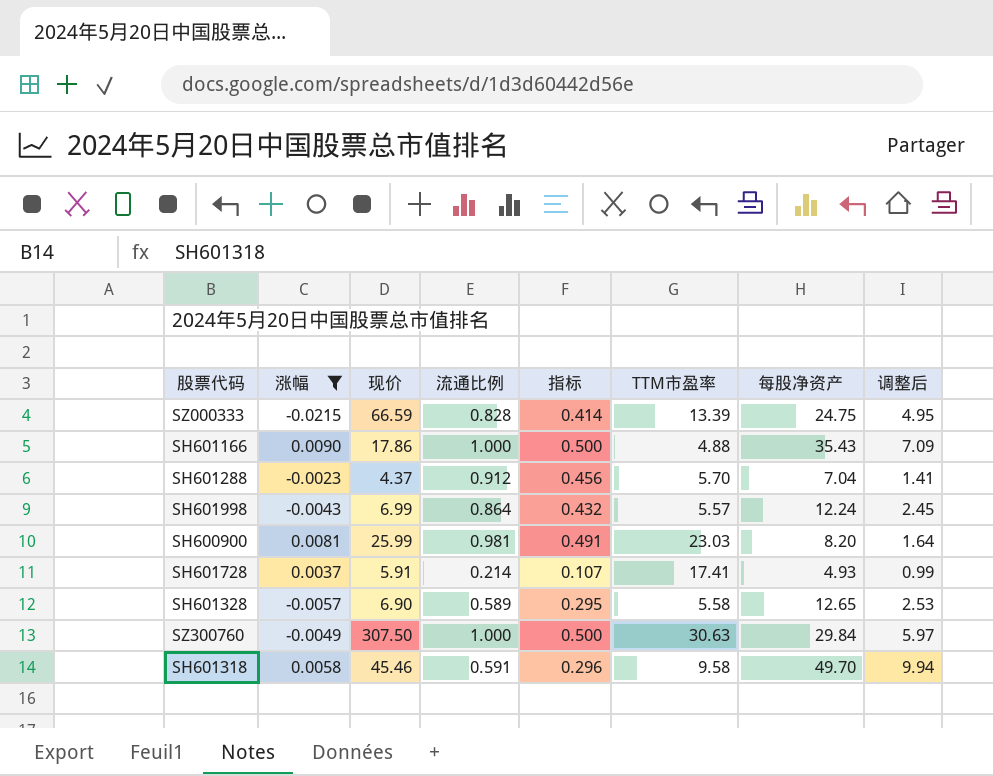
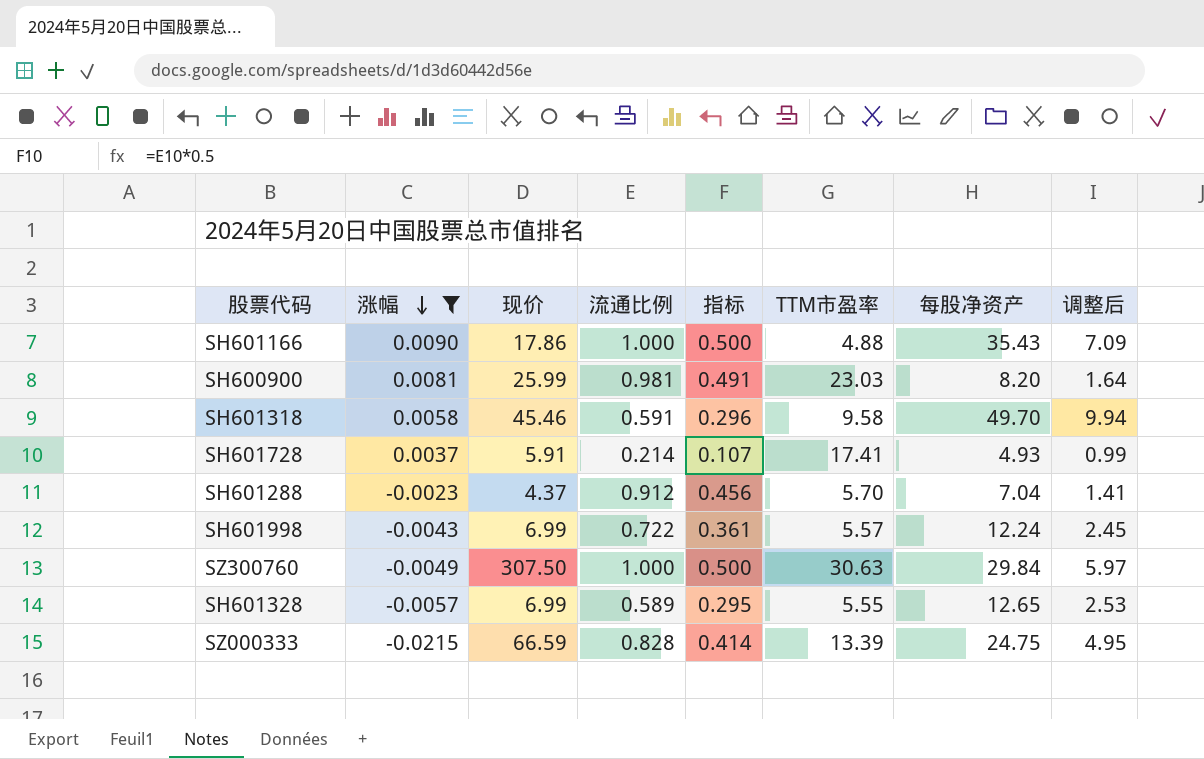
row order: none -> 涨幅 descending
SH601998 | 流通比例: 0.864 -> 0.722
SH601998 | 指标: 0.432 -> 0.361
SH601328 | 现价: 6.90 -> 6.99
SH601328 | TTM市盈率: 5.58 -> 5.55

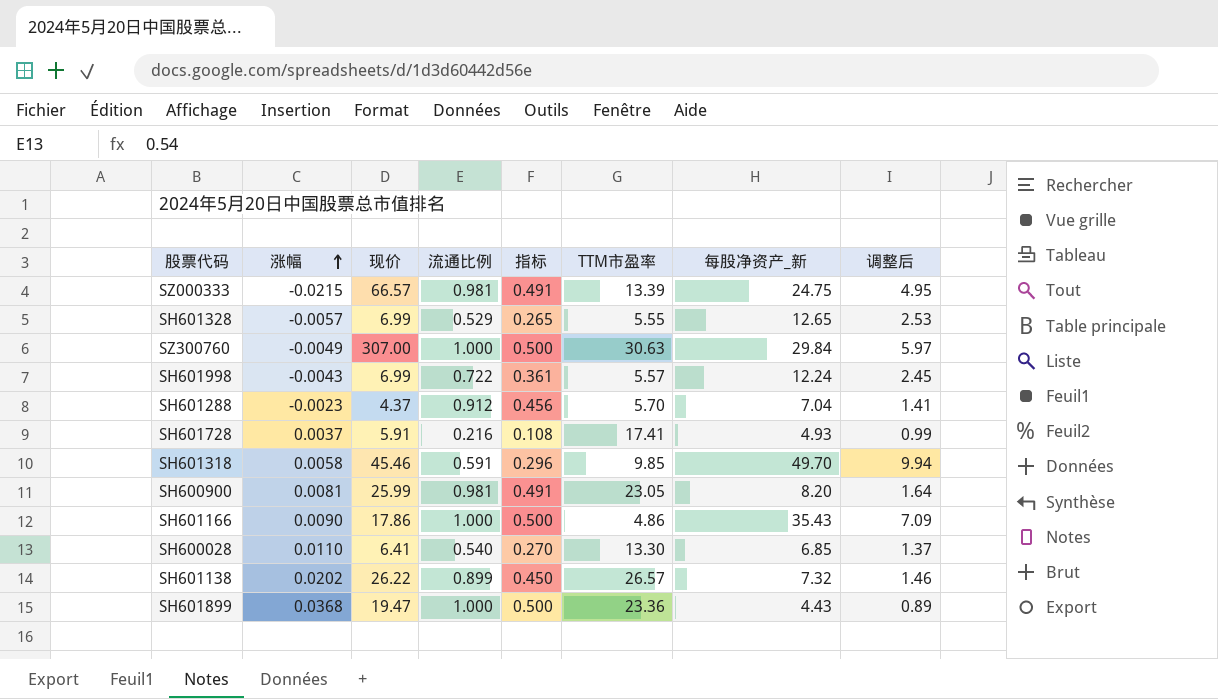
filter: 涨幅 <= 0.0090 -> none
row order: 涨幅 descending -> 涨幅 ascending
column name: 每股净资产 -> 每股净资产_新
SZ000333 | 现价: 66.59 -> 66.57
SZ000333 | 流通比例: 0.828 -> 0.981
SZ000333 | 指标: 0.414 -> 0.491
SH601328 | 流通比例: 0.589 -> 0.529
SH601328 | 指标: 0.295 -> 0.265
SZ300760 | 现价: 307.50 -> 307.00
SH601728 | 流通比例: 0.214 -> 0.216
SH601728 | 指标: 0.107 -> 0.108
SH601318 | TTM市盈率: 9.58 -> 9.85
SH600900 | TTM市盈率: 23.03 -> 23.05
SH601166 | TTM市盈率: 4.88 -> 4.86

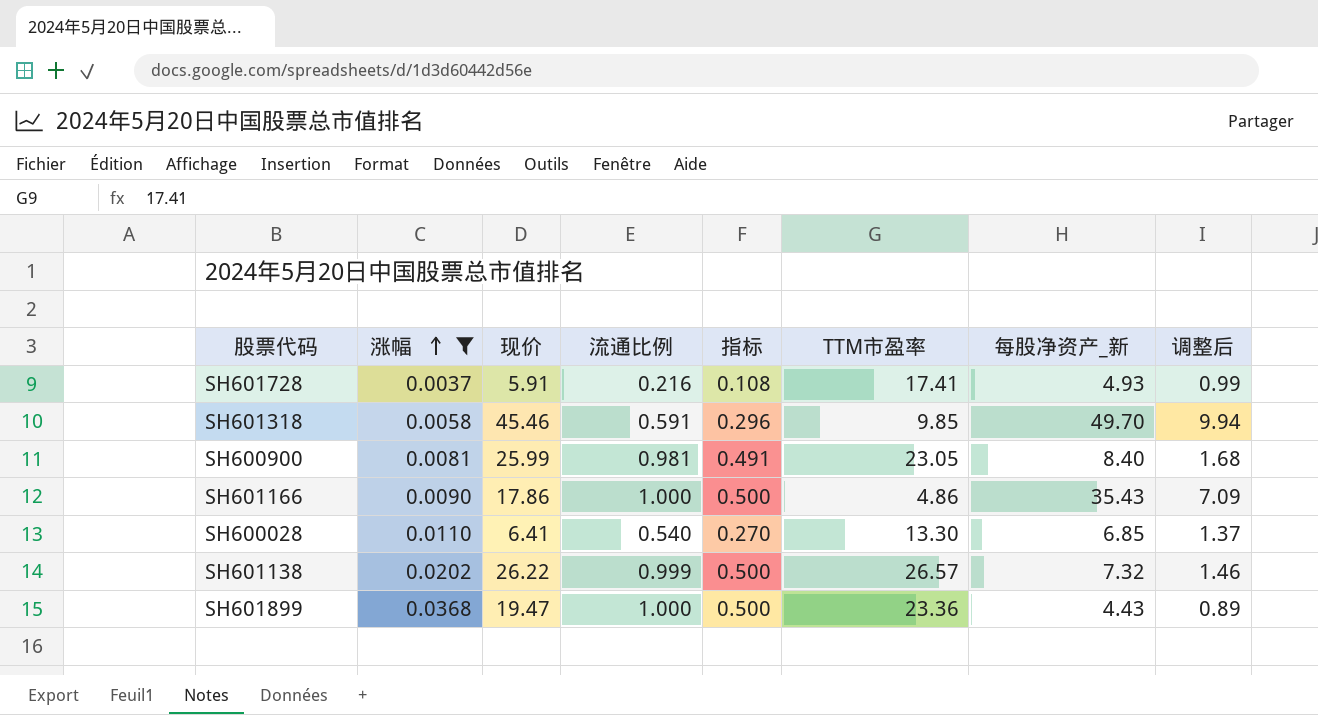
filter: none -> 涨幅 >= 0.0037
SH600900 | 每股净资产_新: 8.20 -> 8.40
SH600900 | 调整后: 1.64 -> 1.68
SH601138 | 流通比例: 0.899 -> 0.999
SH601138 | 指标: 0.450 -> 0.500

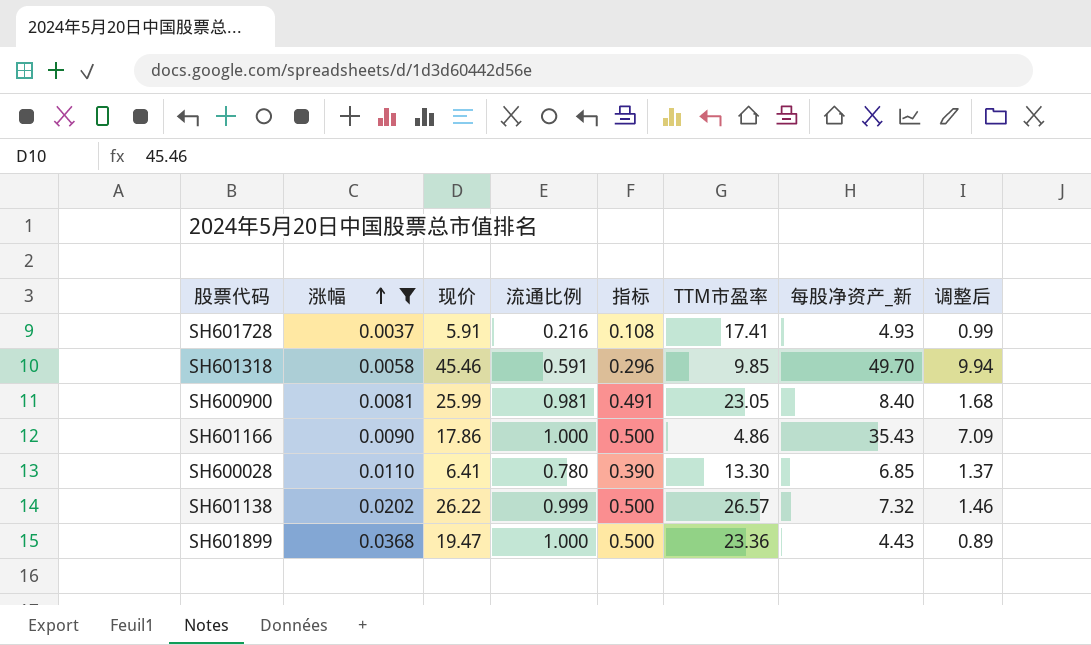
SH600028 | 流通比例: 0.540 -> 0.780
SH600028 | 指标: 0.270 -> 0.390

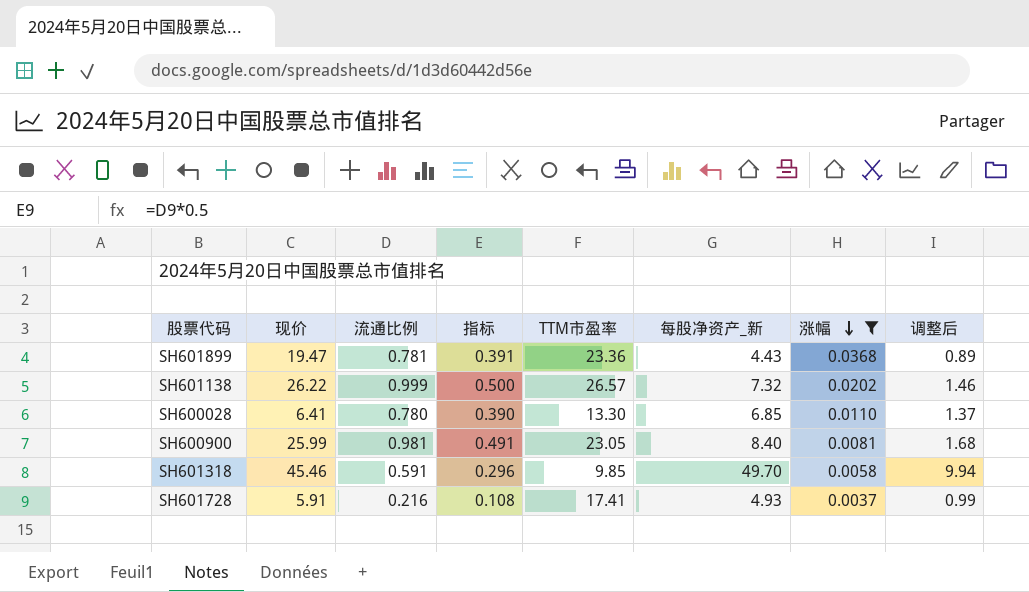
row order: 涨幅 ascending -> 涨幅 descending
column 涨幅 | position: 2 -> 7
row SH601166: 0.0090 | 17.86 | 1.000 | 0.500 | 4.86 | 35.43 | 7.09 -> none
SH601899 | 流通比例: 1.000 -> 0.781
SH601899 | 指标: 0.500 -> 0.391

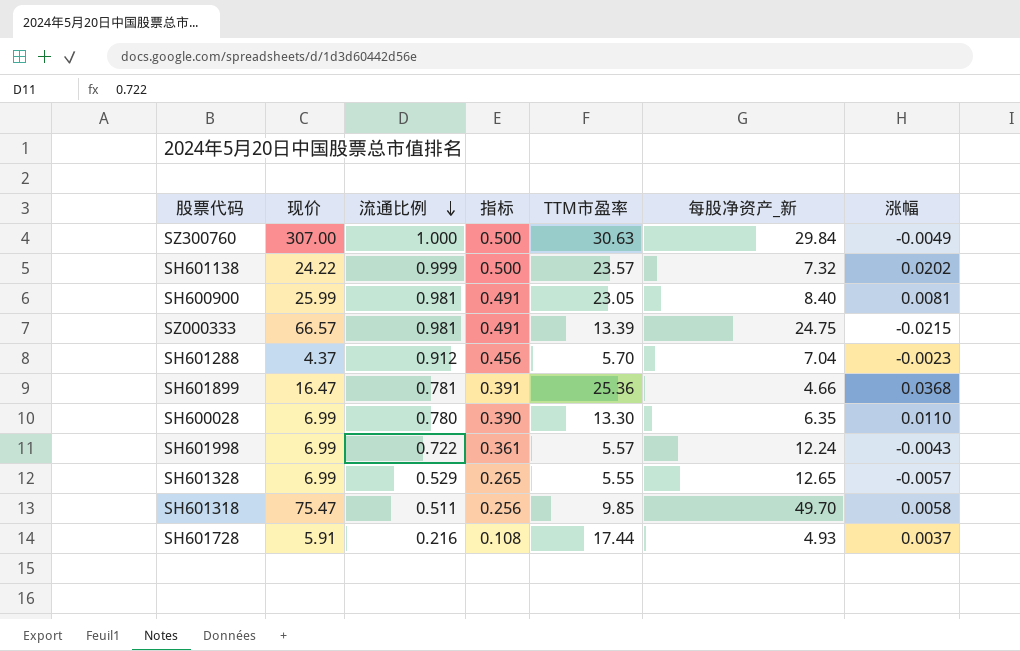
filter: 涨幅 >= 0.0037 -> none
row order: 涨幅 descending -> 流通比例 descending
column 调整后 | formula: [每股净资产_新] * 0.2 -> none
SH601138 | 现价: 26.22 -> 24.22
SH601138 | TTM市盈率: 26.57 -> 23.57
SH601899 | 现价: 19.47 -> 16.47
SH601899 | TTM市盈率: 23.36 -> 25.36
SH601899 | 每股净资产_新: 4.43 -> 4.66
SH600028 | 现价: 6.41 -> 6.99
SH600028 | 每股净资产_新: 6.85 -> 6.35
SH601318 | 现价: 45.46 -> 75.47
SH601318 | 流通比例: 0.591 -> 0.511
SH601318 | 指标: 0.296 -> 0.256
SH601728 | TTM市盈率: 17.41 -> 17.44

